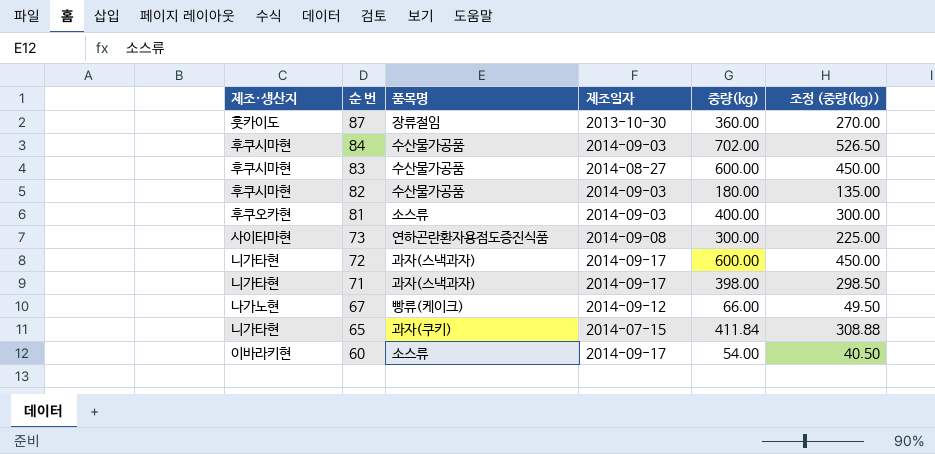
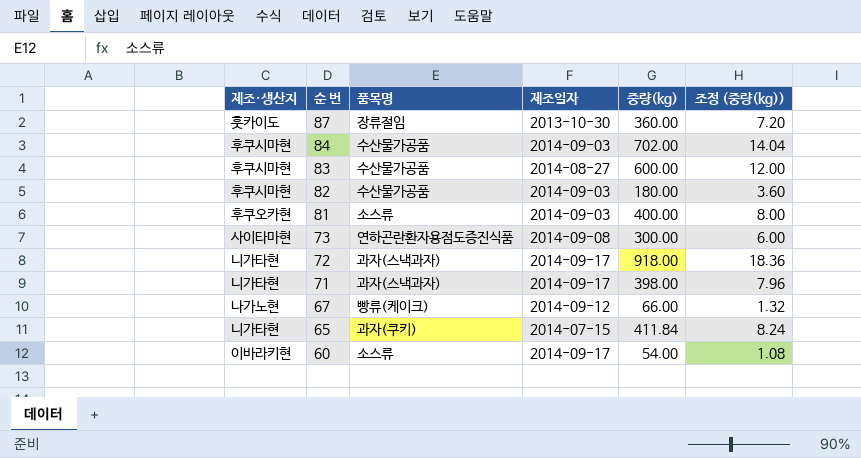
column 조정 (중량(kg)) | formula: [중량(kg)] * 0.75 -> [중량(kg)] * 0.02
72 | 중량(kg): 600.00 -> 918.00

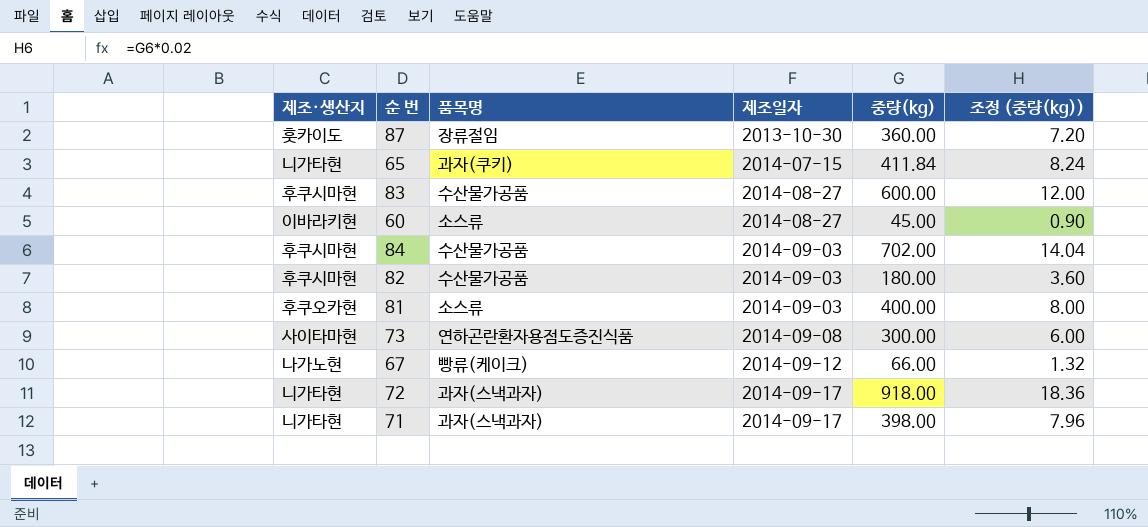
row order: 순 번 descending -> 제조일자 ascending
60 | 제조일자: 2014-09-17 -> 2014-08-27
60 | 중량(kg): 54.00 -> 45.00
60 | 조정 (중량(kg)): 1.08 -> 0.90

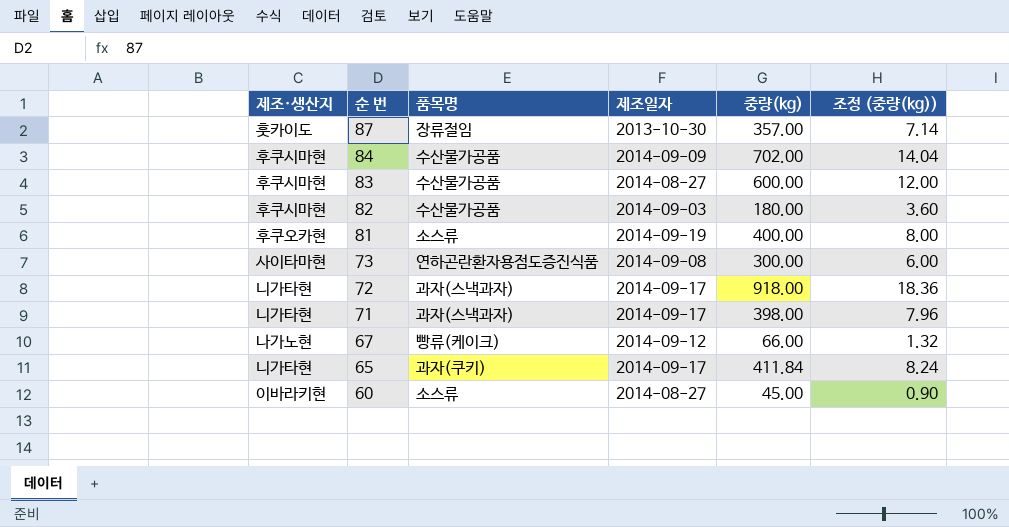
row order: 제조일자 ascending -> 순 번 descending
87 | 중량(kg): 360.00 -> 357.00
87 | 조정 (중량(kg)): 7.20 -> 7.14
84 | 제조일자: 2014-09-03 -> 2014-09-09
81 | 제조일자: 2014-09-03 -> 2014-09-19
65 | 제조일자: 2014-07-15 -> 2014-09-17

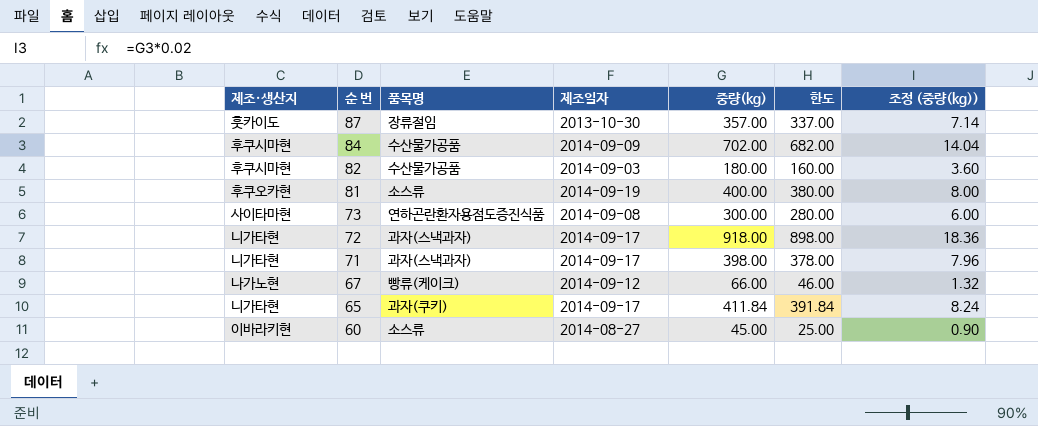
column 한도 | formula: none -> [중량(kg)] - 20
row 83: 후쿠시마현 | 수산물가공품 | 2014-08-27 | 600.00 | 12.00 -> none

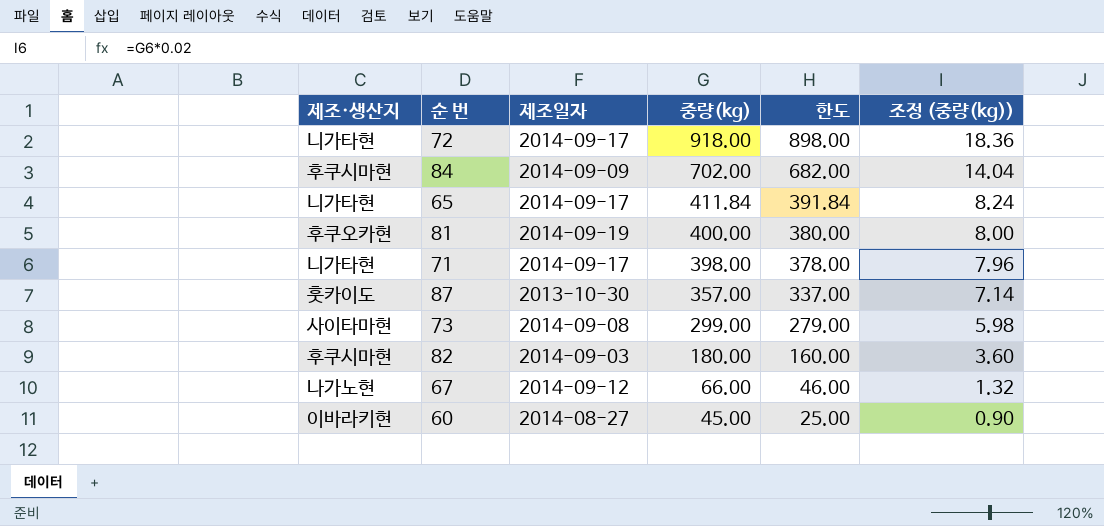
row order: 순 번 descending -> 중량(kg) descending
column 품목명 | position: 3 -> none
73 | 중량(kg): 300.00 -> 299.00
73 | 한도: 280.00 -> 279.00
73 | 조정 (중량(kg)): 6.00 -> 5.98

